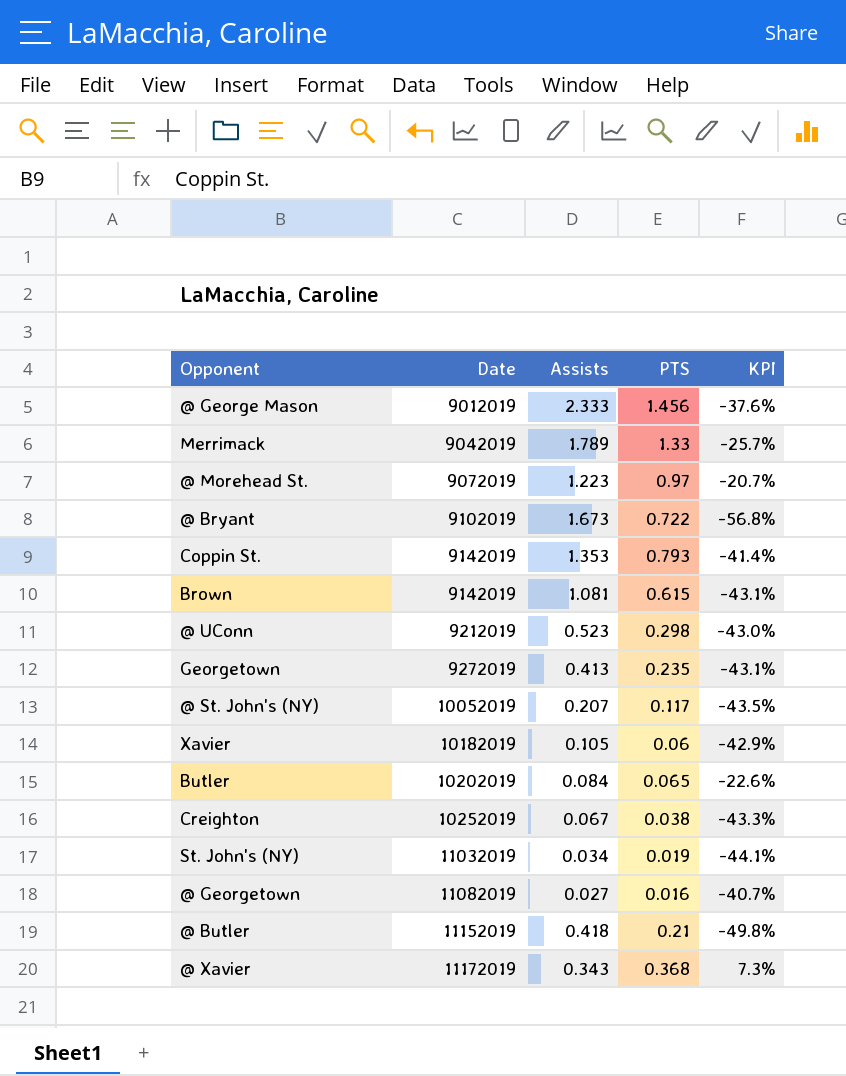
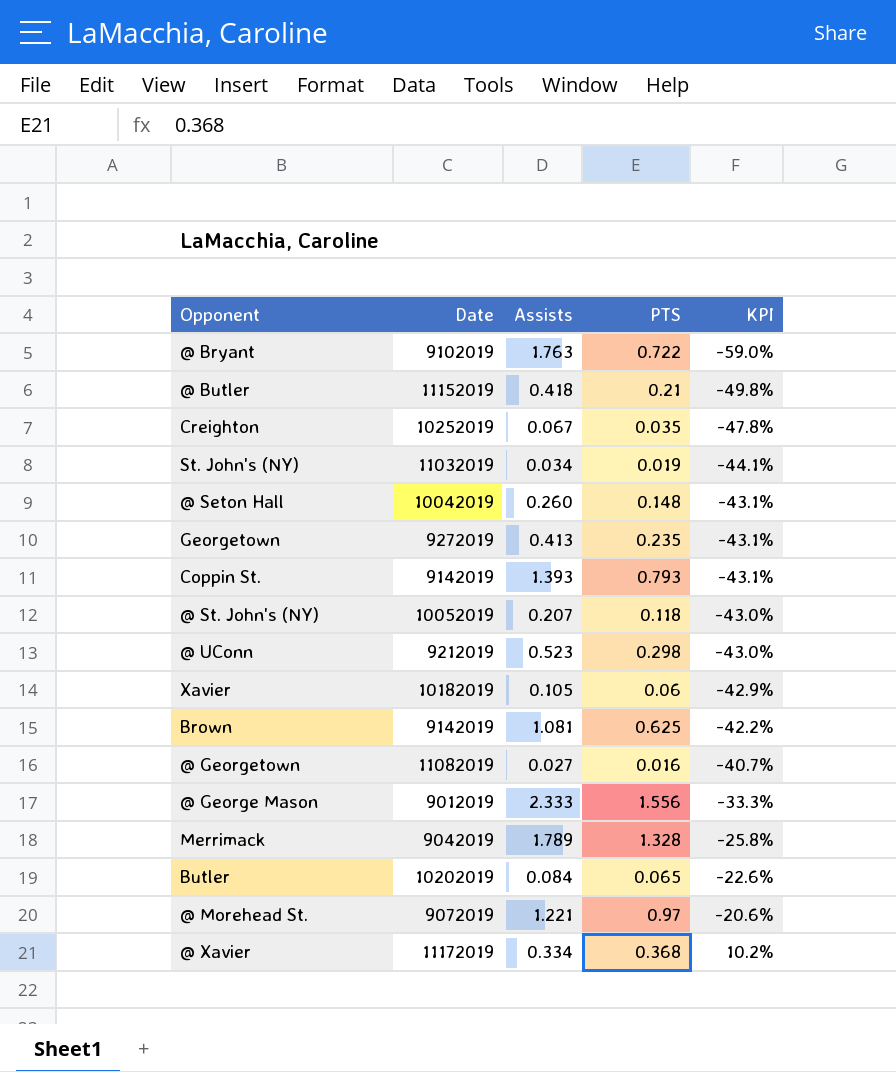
row order: Date ascending -> KPI ascending
@ Bryant | Assists: 1.673 -> 1.763
@ Bryant | KPI: -56.8% -> -59.0%
Creighton | PTS: 0.038 -> 0.035
Creighton | KPI: -43.3% -> -47.8%
row @ Seton Hall: none -> 10042019 | 0.260 | 0.148 | -43.1%
Coppin St. | Assists: 1.353 -> 1.393
Coppin St. | KPI: -41.4% -> -43.1%
@ St. John's (NY) | PTS: 0.117 -> 0.118
@ St. John's (NY) | KPI: -43.5% -> -43.0%
Brown | PTS: 0.615 -> 0.625
Brown | KPI: -43.1% -> -42.2%
@ George Mason | PTS: 1.456 -> 1.556
@ George Mason | KPI: -37.6% -> -33.3%
Merrimack | PTS: 1.33 -> 1.328
Merrimack | KPI: -25.7% -> -25.8%
@ Morehead St. | Assists: 1.223 -> 1.221
@ Morehead St. | KPI: -20.7% -> -20.6%
@ Xavier | Assists: 0.343 -> 0.334
@ Xavier | KPI: 7.3% -> 10.2%

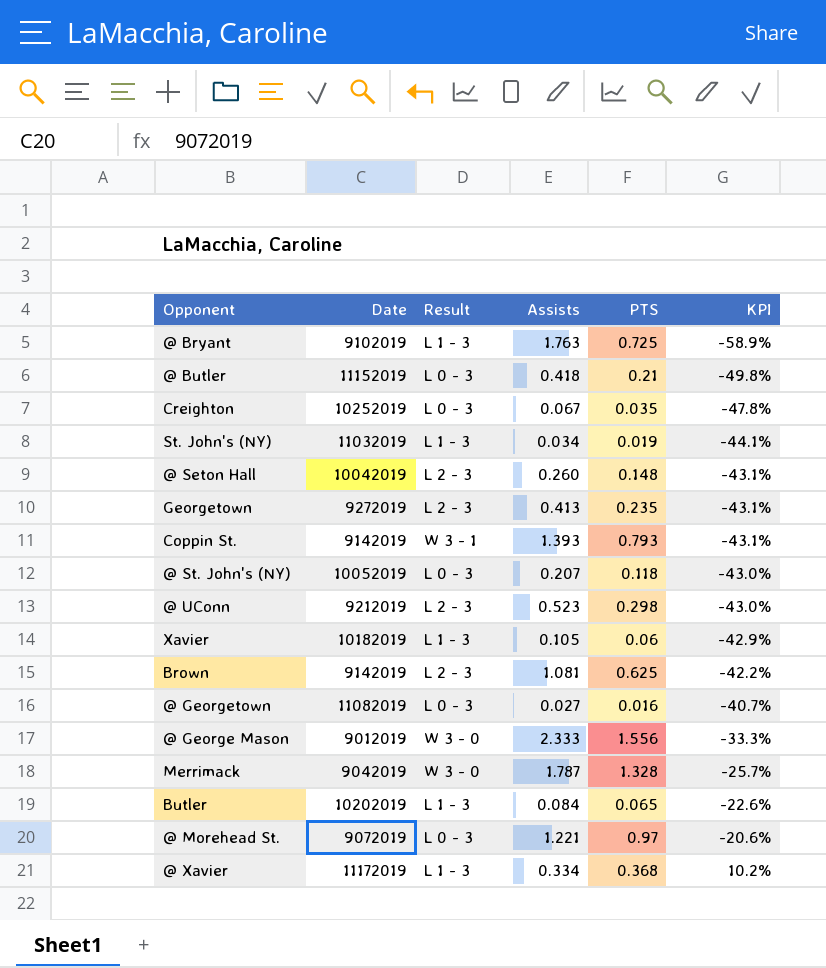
column Result | position: none -> 3
@ Bryant | PTS: 0.722 -> 0.725
@ Bryant | KPI: -59.0% -> -58.9%
Merrimack | Assists: 1.789 -> 1.787
Merrimack | KPI: -25.8% -> -25.7%

